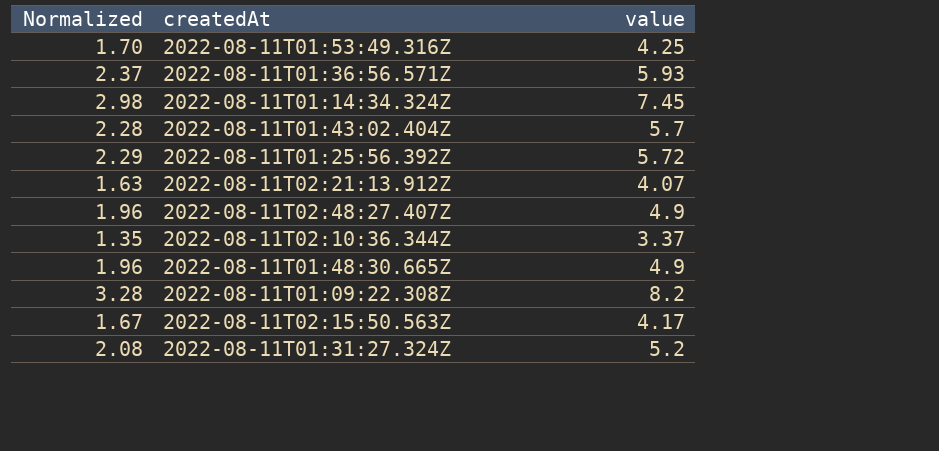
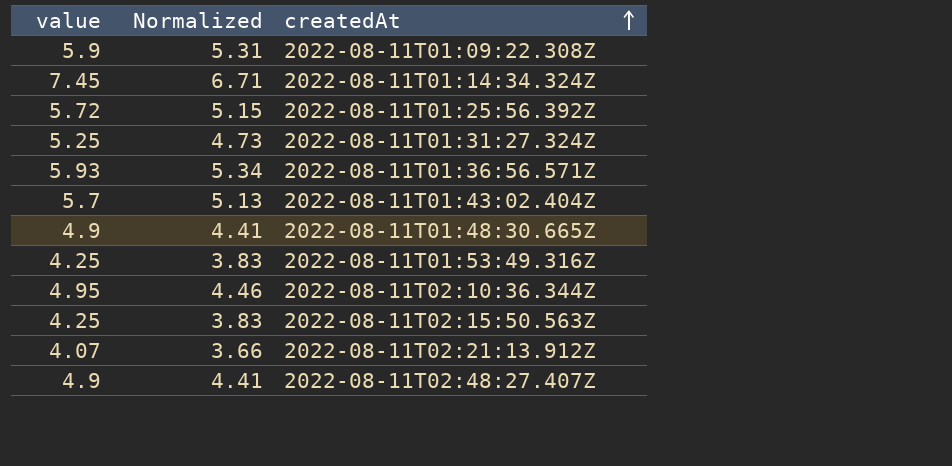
row order: none -> createdAt ascending
column value | position: 3 -> 1
column Normalized | formula: [value] * 0.4 -> [value] * 0.9
2022-08-11T01:09:22.308Z | value: 8.2 -> 5.9
2022-08-11T01:31:27.324Z | value: 5.2 -> 5.25
2022-08-11T02:10:36.344Z | value: 3.37 -> 4.95
2022-08-11T02:15:50.563Z | value: 4.17 -> 4.25

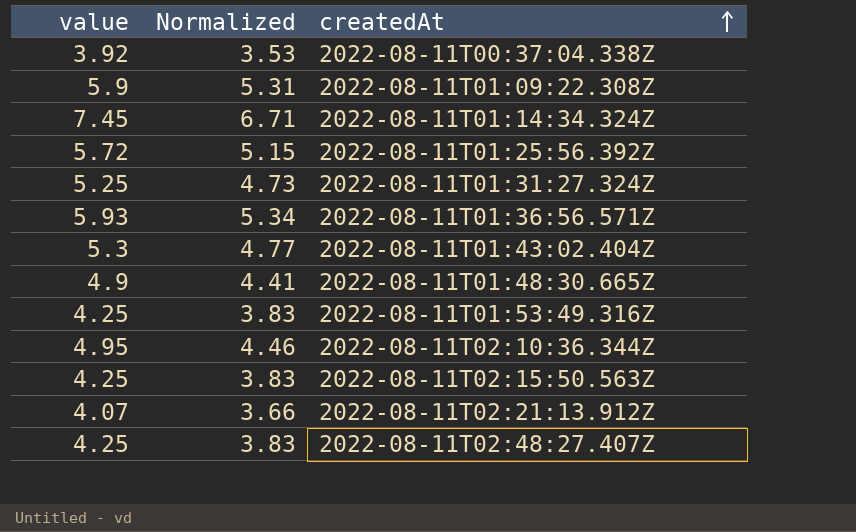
row 2022-08-11T00:37:04.338Z: none -> 3.92 | 3.53
2022-08-11T01:43:02.404Z | value: 5.7 -> 5.3
2022-08-11T01:43:02.404Z | Normalized: 5.13 -> 4.77
2022-08-11T02:48:27.407Z | value: 4.9 -> 4.25
2022-08-11T02:48:27.407Z | Normalized: 4.41 -> 3.83

